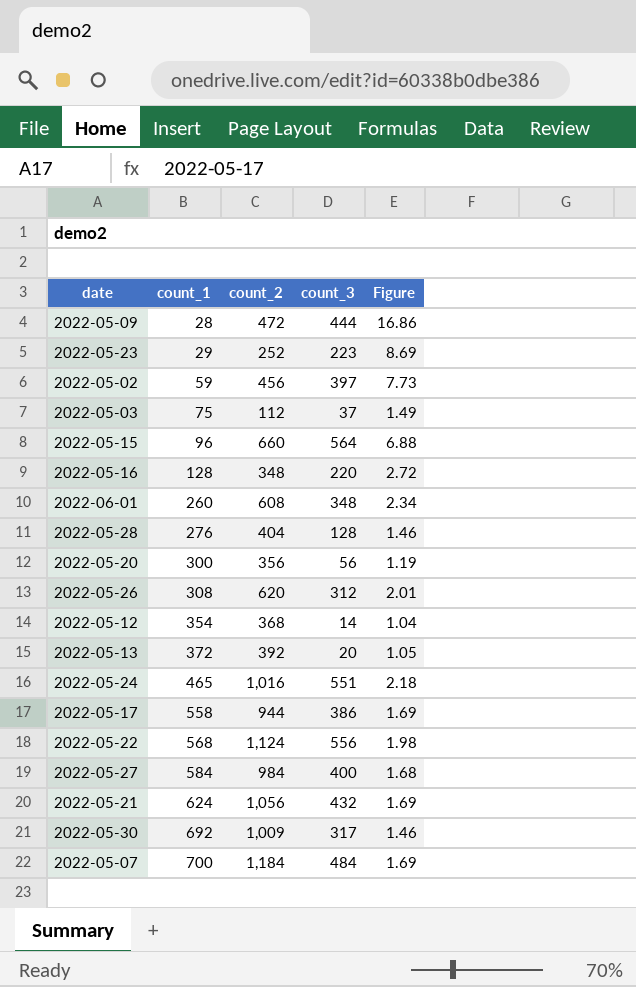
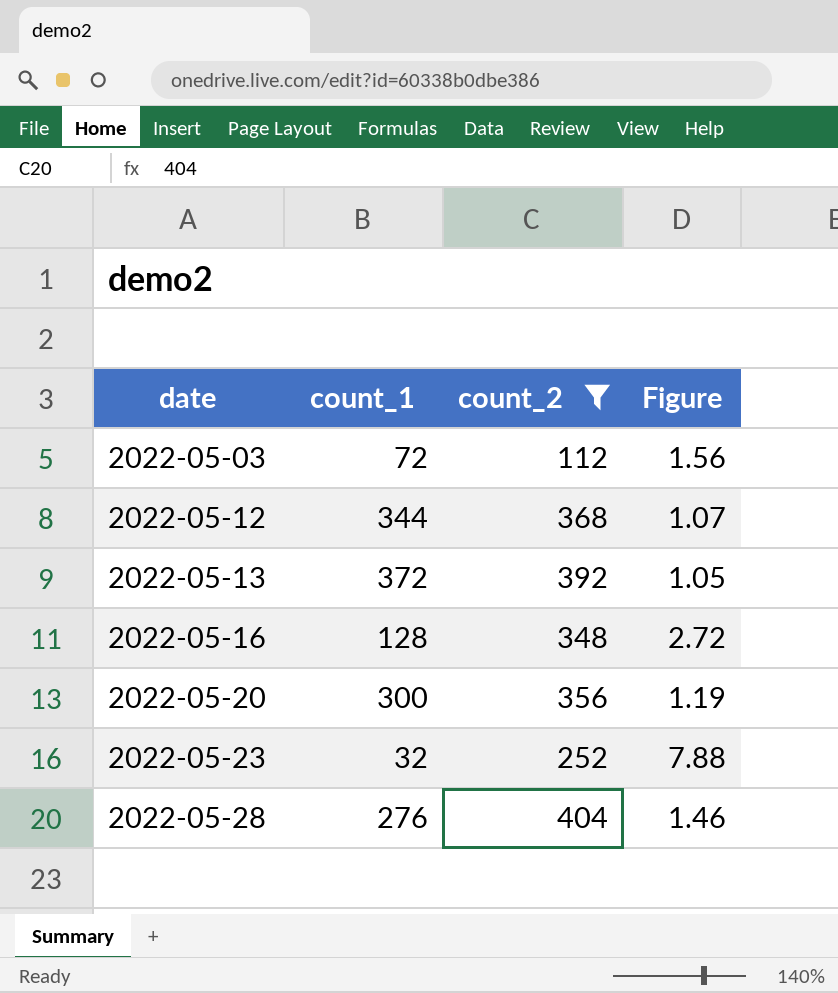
filter: none -> count_2 <= 404
row order: count_1 ascending -> date ascending
column count_3 | formula: [count_2] - [count_1] -> none
2022-05-03 | count_1: 75 -> 72
2022-05-03 | Figure: 1.49 -> 1.56
2022-05-12 | count_1: 354 -> 344
2022-05-12 | Figure: 1.04 -> 1.07
2022-05-23 | count_1: 29 -> 32
2022-05-23 | Figure: 8.69 -> 7.88

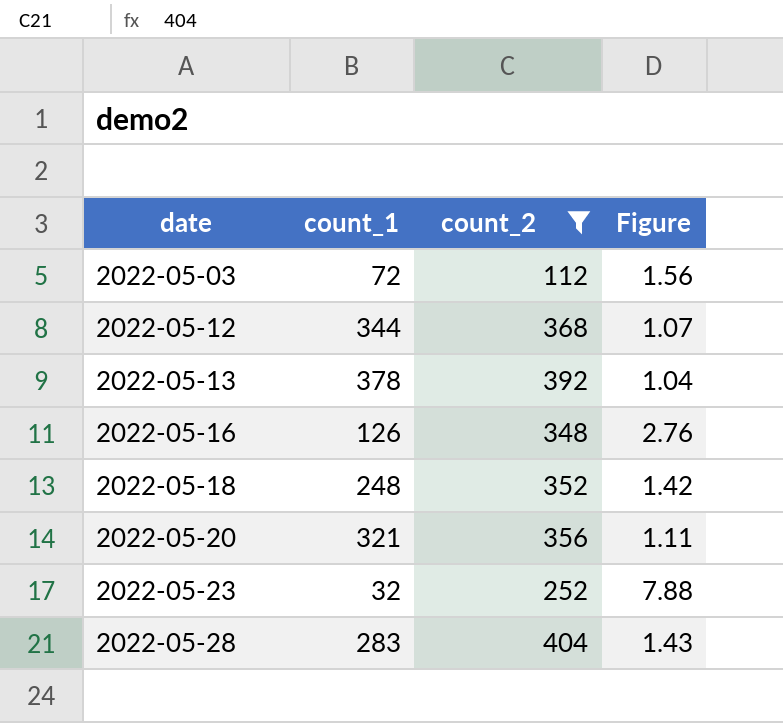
2022-05-13 | count_1: 372 -> 378
2022-05-13 | Figure: 1.05 -> 1.04
2022-05-16 | count_1: 128 -> 126
2022-05-16 | Figure: 2.72 -> 2.76
row 2022-05-18: none -> 248 | 352 | 1.42
2022-05-20 | count_1: 300 -> 321
2022-05-20 | Figure: 1.19 -> 1.11
2022-05-28 | count_1: 276 -> 283
2022-05-28 | Figure: 1.46 -> 1.43

